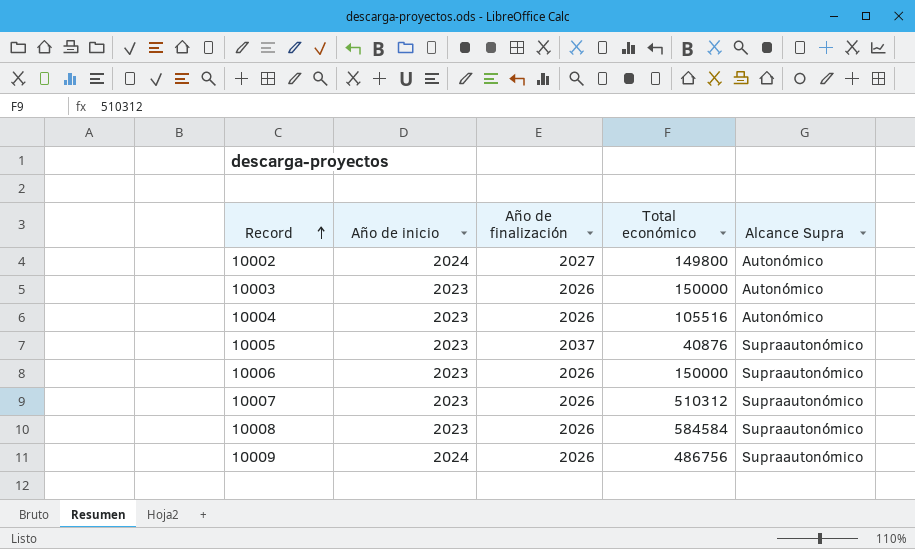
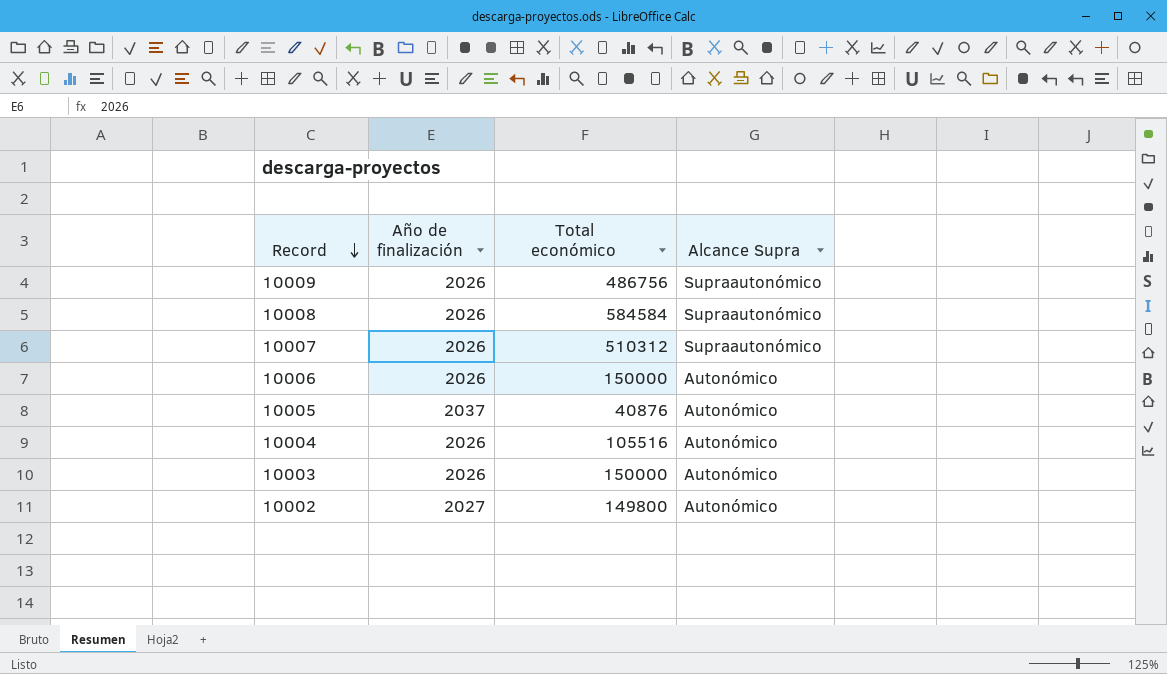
row order: Record ascending -> Record descending
column Año de inicio | position: 2 -> none
10006 | Alcance Supra: Supraautonómico -> Autonómico
10005 | Alcance Supra: Supraautonómico -> Autonómico

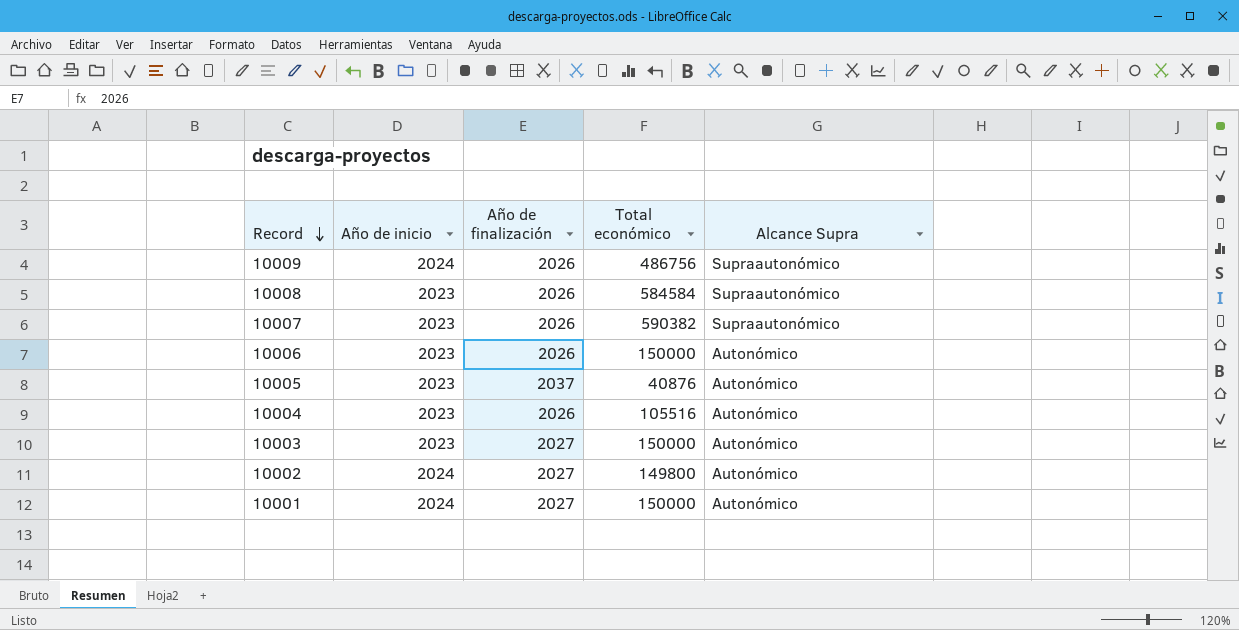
column Año de inicio | position: none -> 2
10007 | Total económico: 510312 -> 590382
10003 | Año de finalización: 2026 -> 2027
row 10001: none -> 2024 | 2027 | 150000 | Autonómico

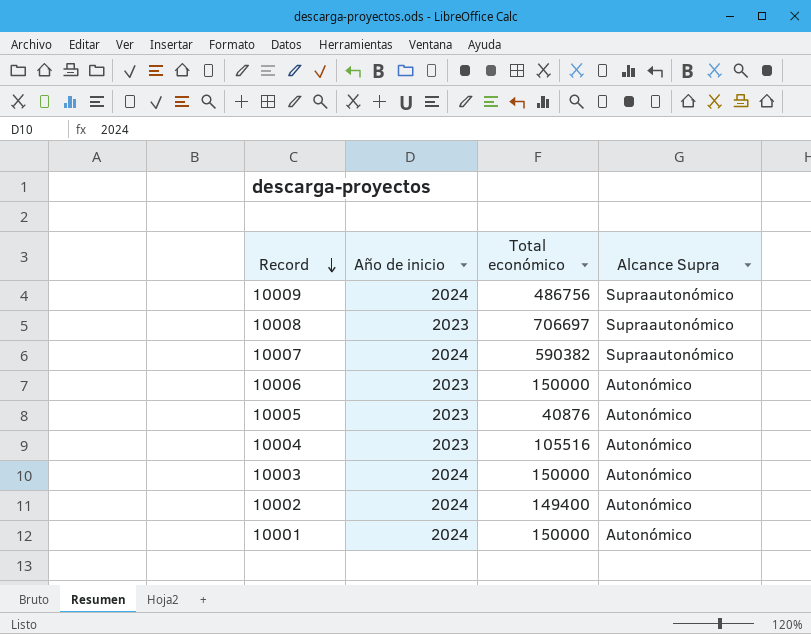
column Año de finalización | position: 3 -> none
10008 | Total económico: 584584 -> 706697
10007 | Año de inicio: 2023 -> 2024
10003 | Año de inicio: 2023 -> 2024
10002 | Total económico: 149800 -> 149400

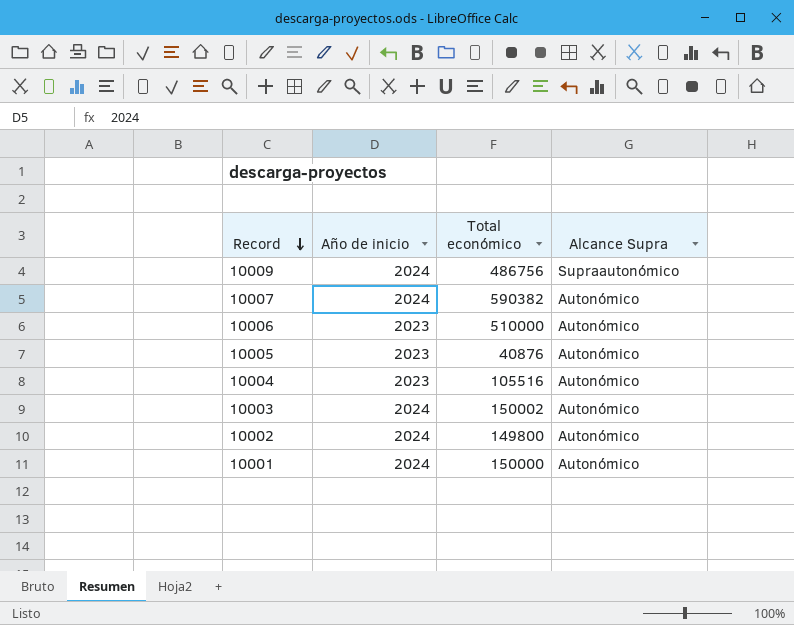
row 10008: 2023 | 706697 | Supraautonómico -> none
10007 | Alcance Supra: Supraautonómico -> Autonómico
10006 | Total económico: 150000 -> 510000
10003 | Total económico: 150000 -> 150002
10002 | Total económico: 149400 -> 149800

